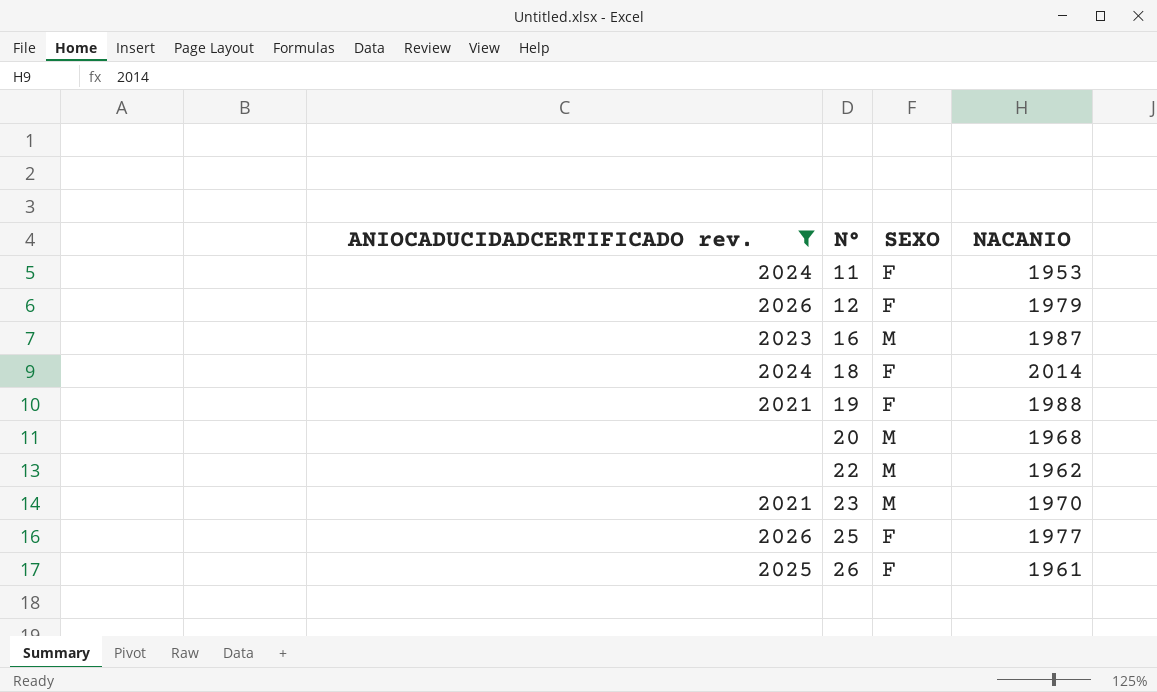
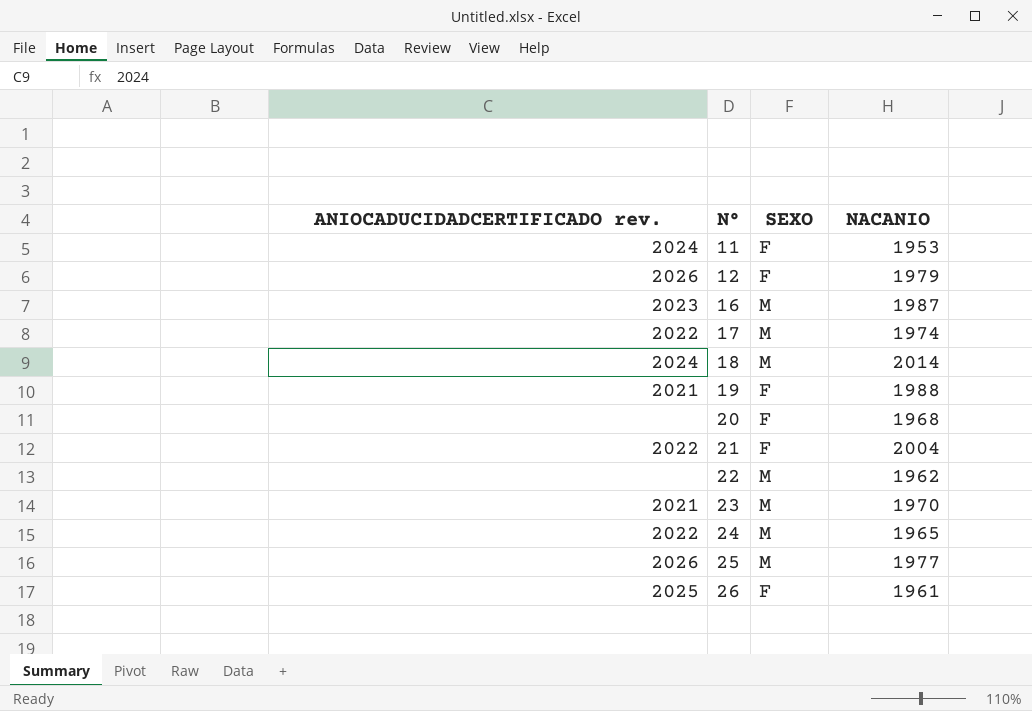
filter: ANIOCADUCIDADCERTIFICADO rev. != 2022 -> none
18 | SEXO: F -> M
20 | SEXO: M -> F
25 | SEXO: F -> M

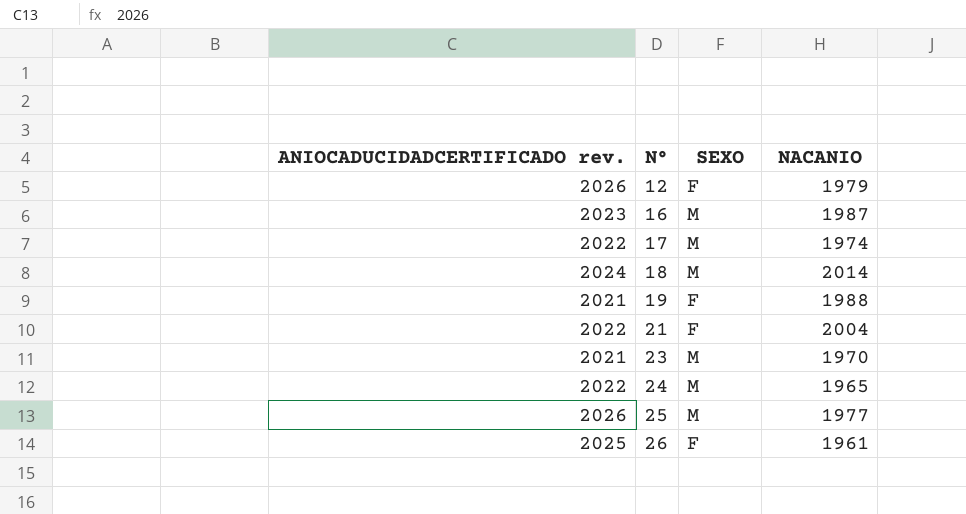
row 11: 2024 | F | 1953 -> none
row 20: none | F | 1968 -> none
row 22: none | M | 1962 -> none

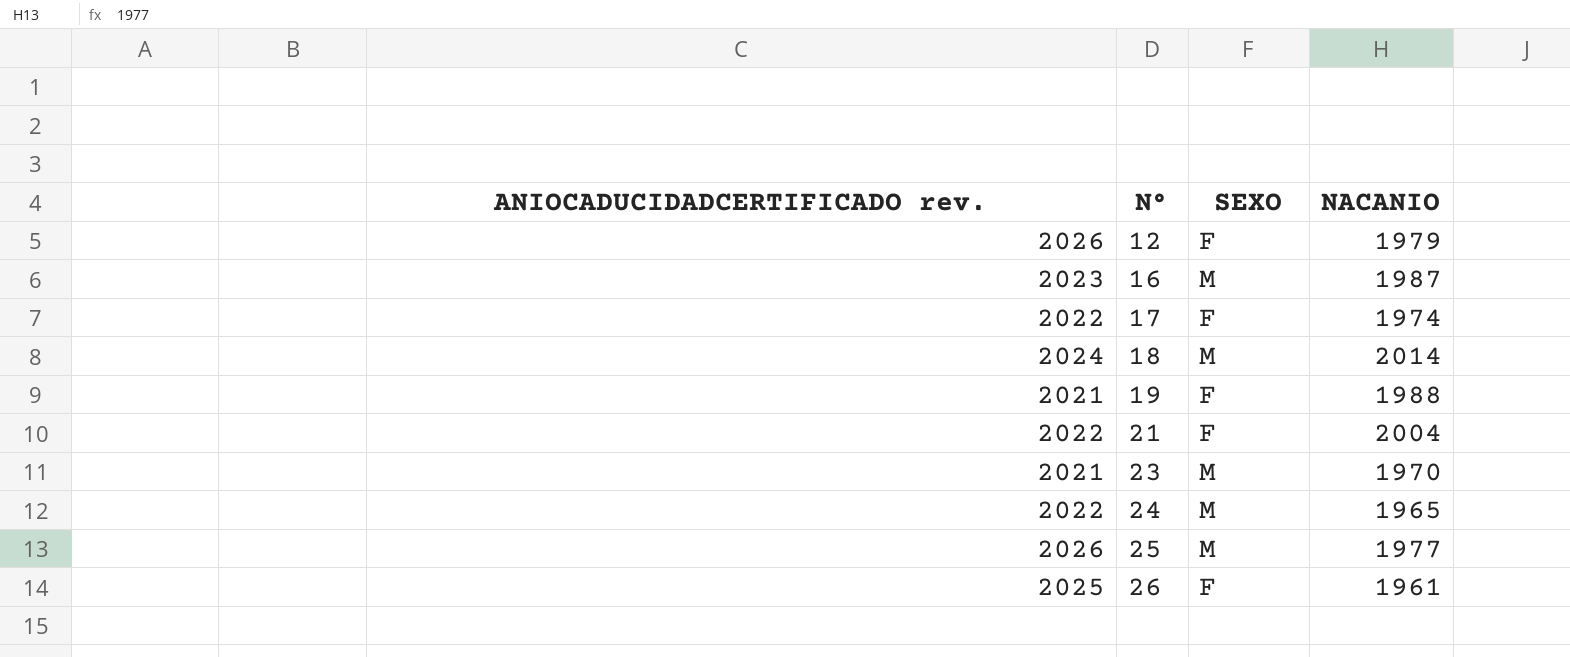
17 | SEXO: M -> F

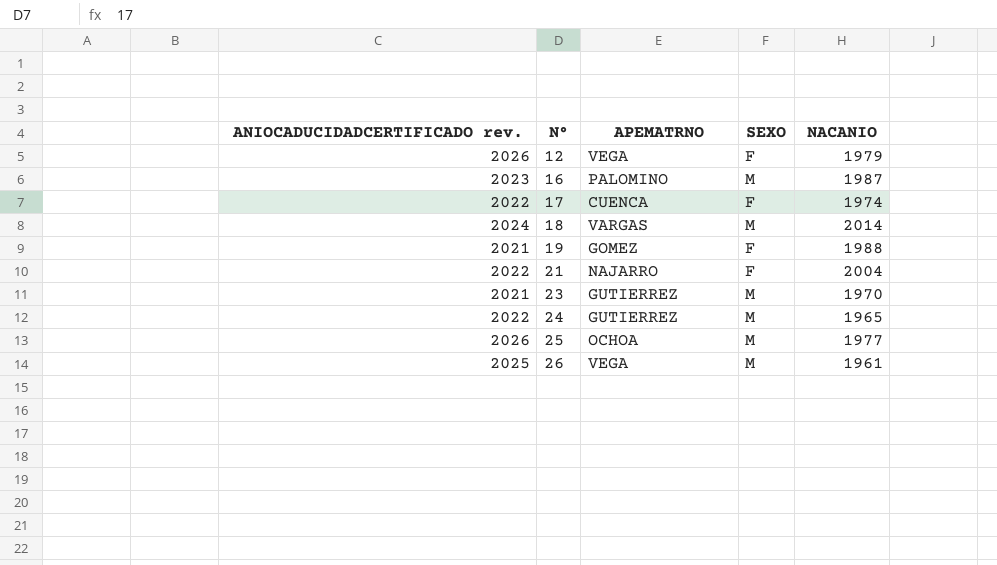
column APEMATRNO | position: none -> 3
26 | SEXO: F -> M

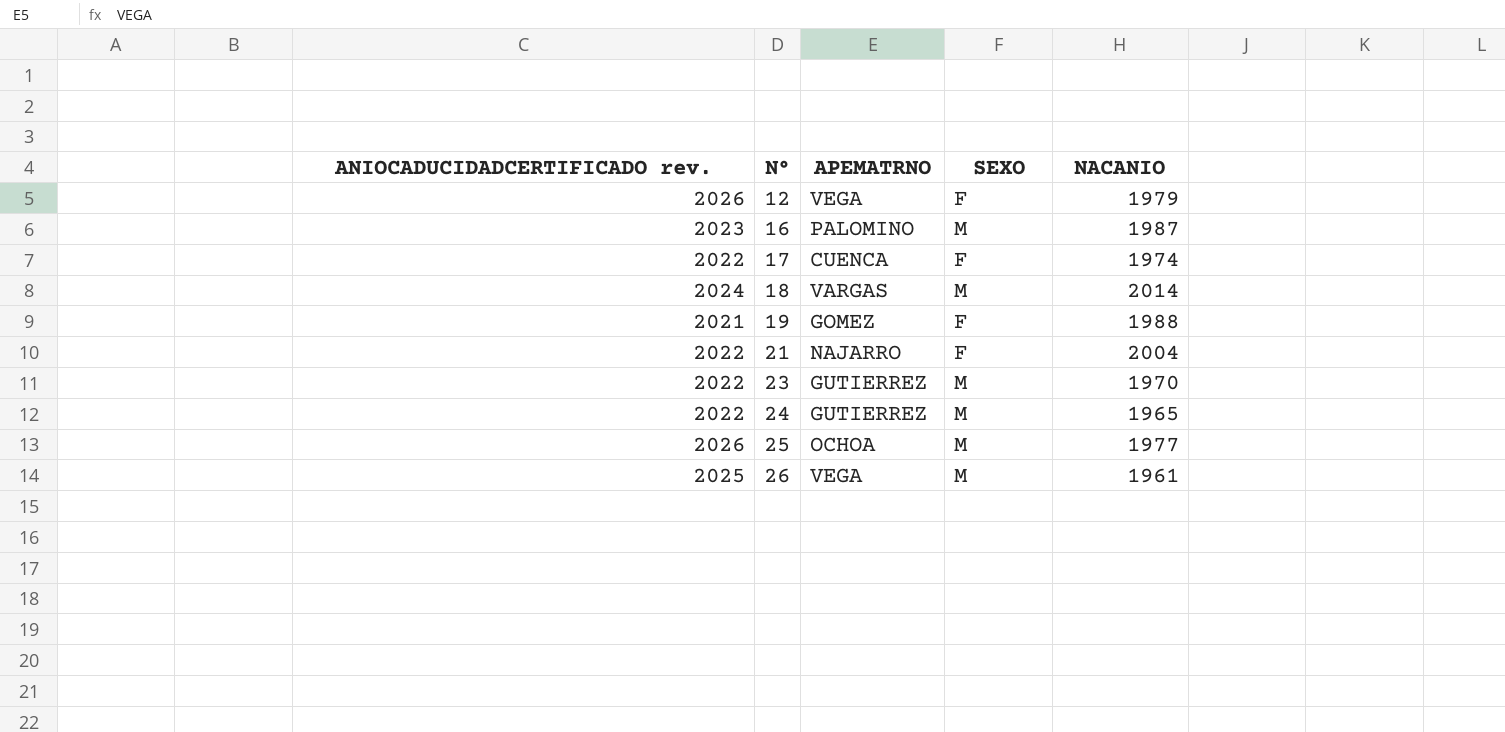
23 | ANIOCADUCIDADCERTIFICADO rev.: 2021 -> 2022

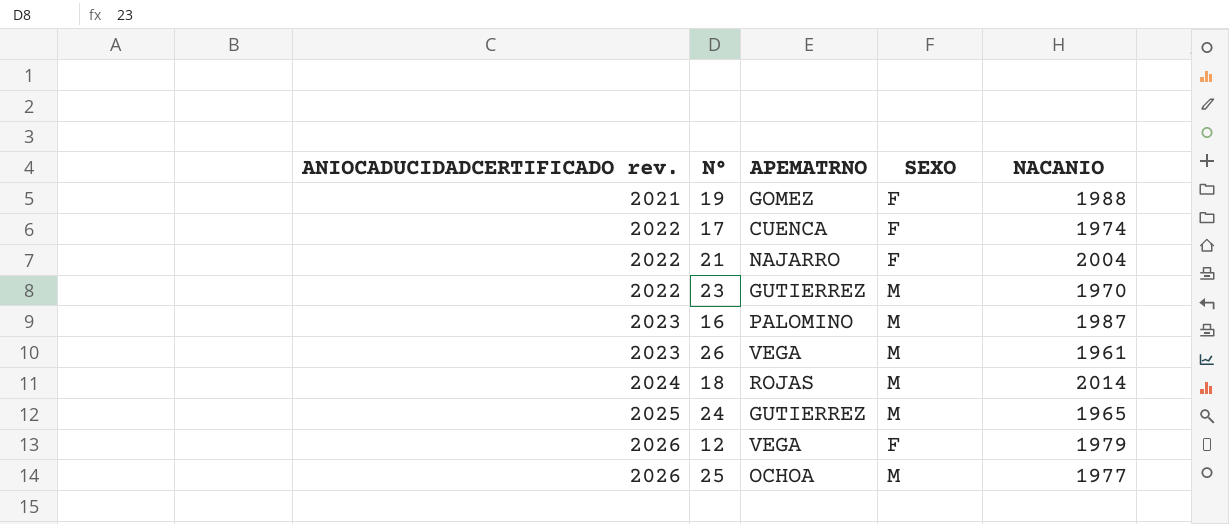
row order: N° ascending -> ANIOCADUCIDADCERTIFICADO rev. ascending
26 | ANIOCADUCIDADCERTIFICADO rev.: 2025 -> 2023
18 | APEMATRNO: VARGAS -> ROJAS
24 | ANIOCADUCIDADCERTIFICADO rev.: 2022 -> 2025

